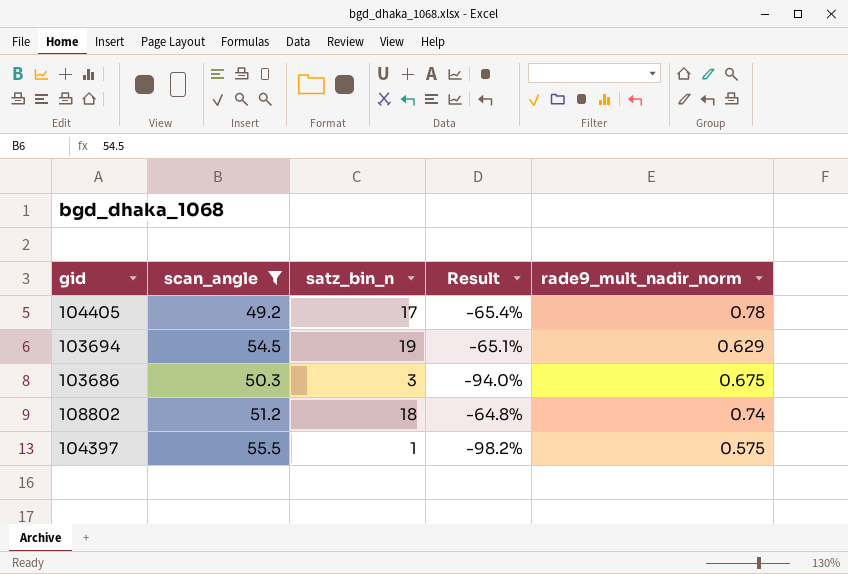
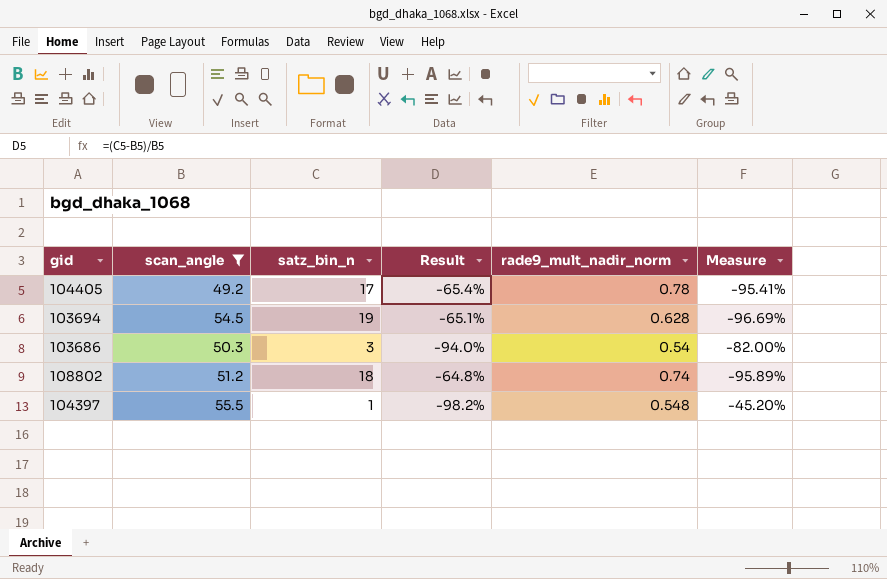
column Measure | formula: none -> ([rade9_mult_nadir_norm] - [satz_bin_n]) / [satz_bin_n]
103694 | rade9_mult_nadir_norm: 0.629 -> 0.628
103686 | rade9_mult_nadir_norm: 0.675 -> 0.54
104397 | rade9_mult_nadir_norm: 0.575 -> 0.548

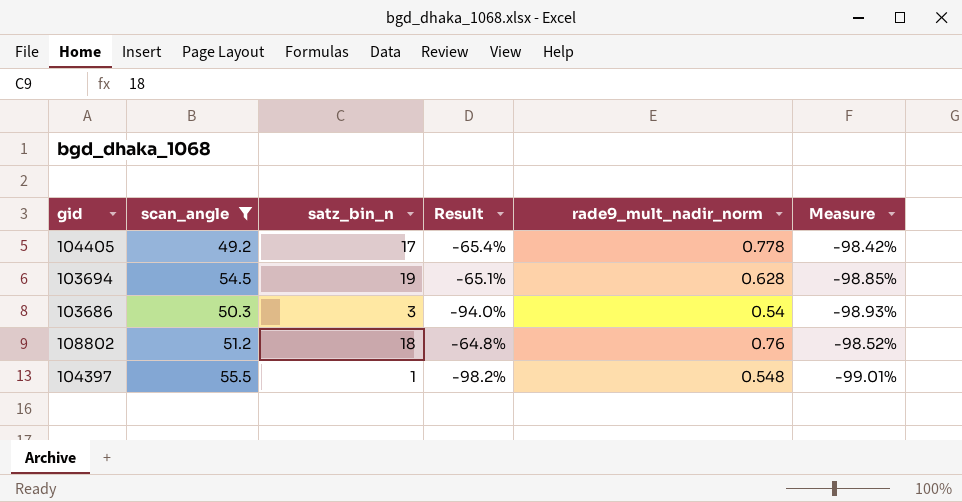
column Measure | formula: ([rade9_mult_nadir_norm] - [satz_bin_n]) / [satz_bin_n] -> ([rade9_mult_nadir_norm] - [scan_angle]) / [scan_angle]
104405 | rade9_mult_nadir_norm: 0.78 -> 0.778
108802 | rade9_mult_nadir_norm: 0.74 -> 0.76

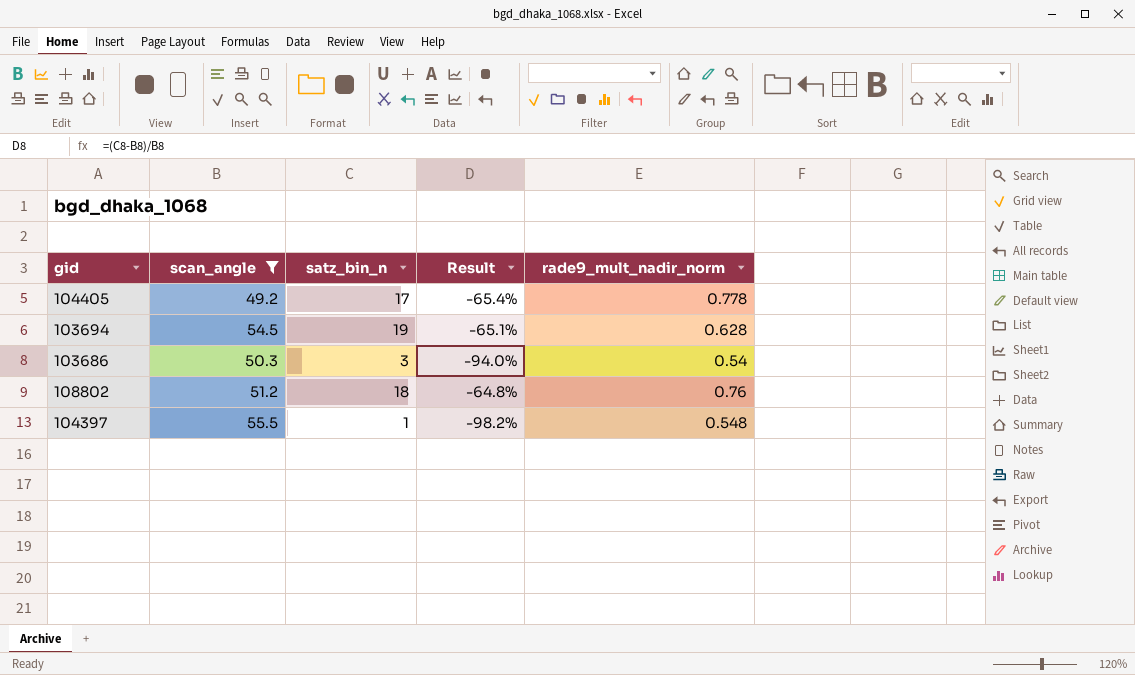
column Measure | formula: ([rade9_mult_nadir_norm] - [scan_angle]) / [scan_angle] -> none

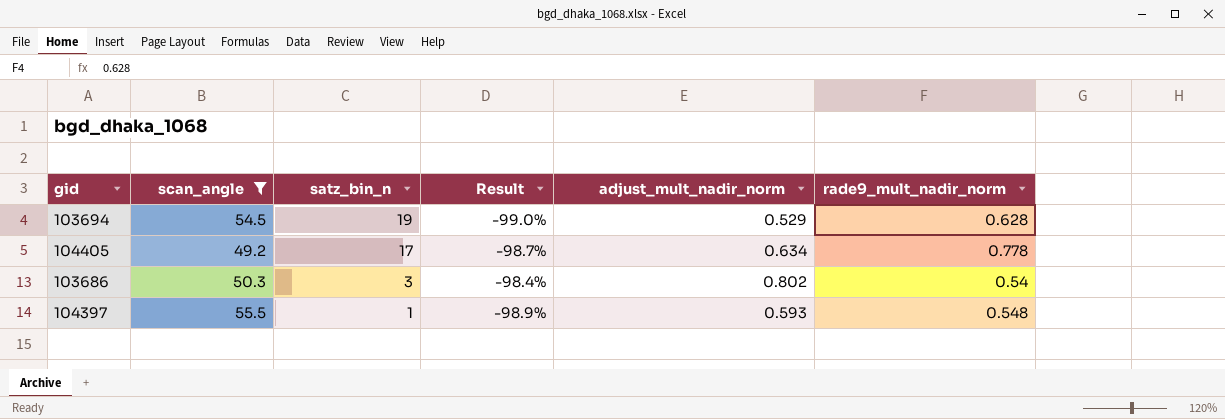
row order: none -> satz_bin_n descending
column Result | formula: ([satz_bin_n] - [scan_angle]) / [scan_angle] -> ([adjust_mult_nadir_norm] - [scan_angle]) / [scan_angle]
column adjust_mult_nadir_norm | position: none -> 5
row 108802: 51.2 | 18 | -64.8% | 0.76 -> none

